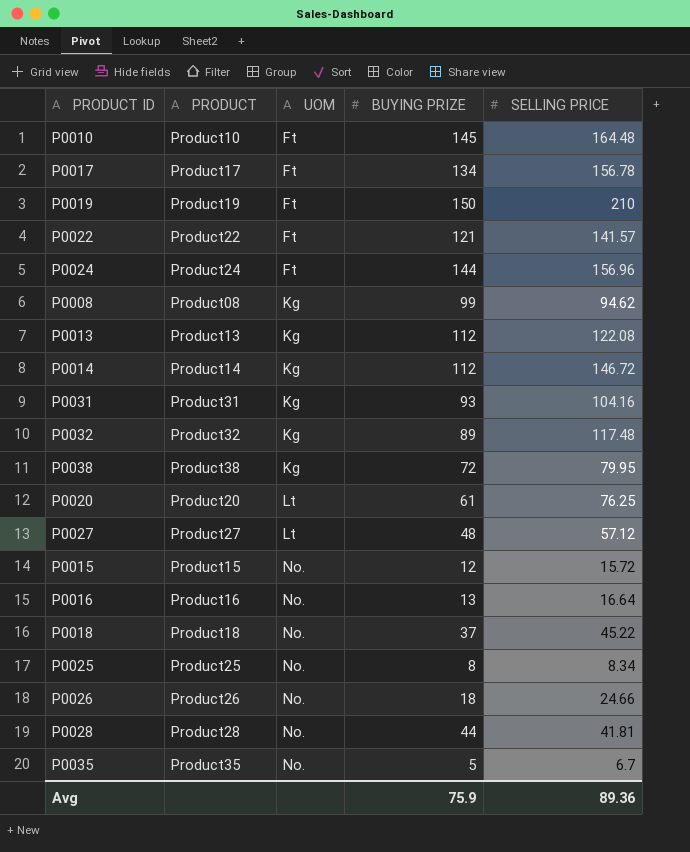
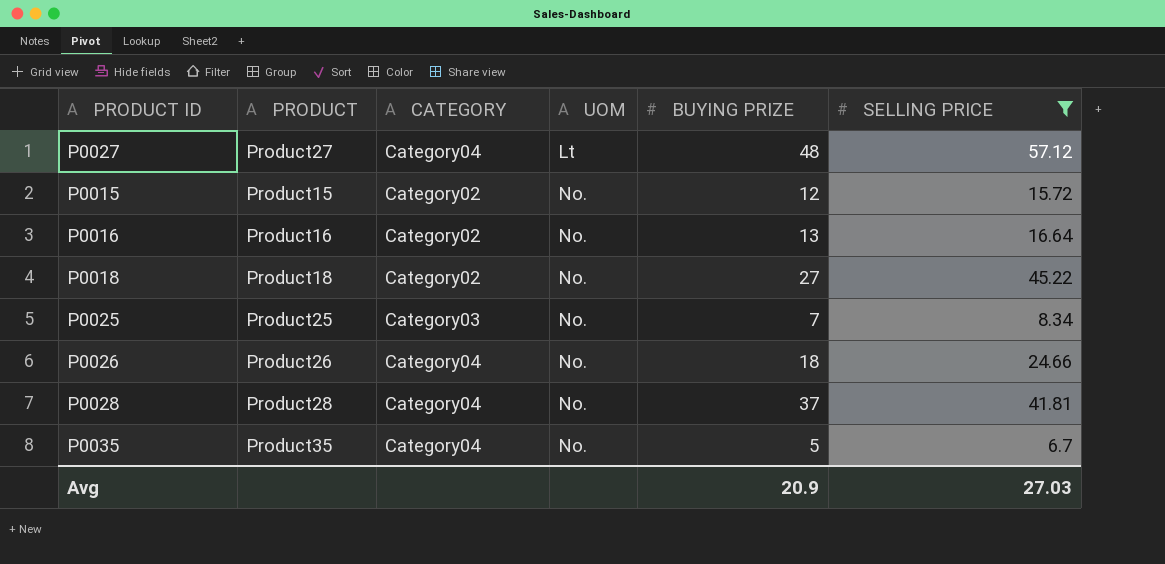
filter: none -> SELLING PRICE <= 57.12
column CATEGORY | position: none -> 3
P0018 | BUYING PRIZE: 37 -> 27
P0025 | BUYING PRIZE: 8 -> 7
P0028 | BUYING PRIZE: 44 -> 37
Avg | BUYING PRIZE: 75.9 -> 20.9
Avg | SELLING PRICE: 89.36 -> 27.03

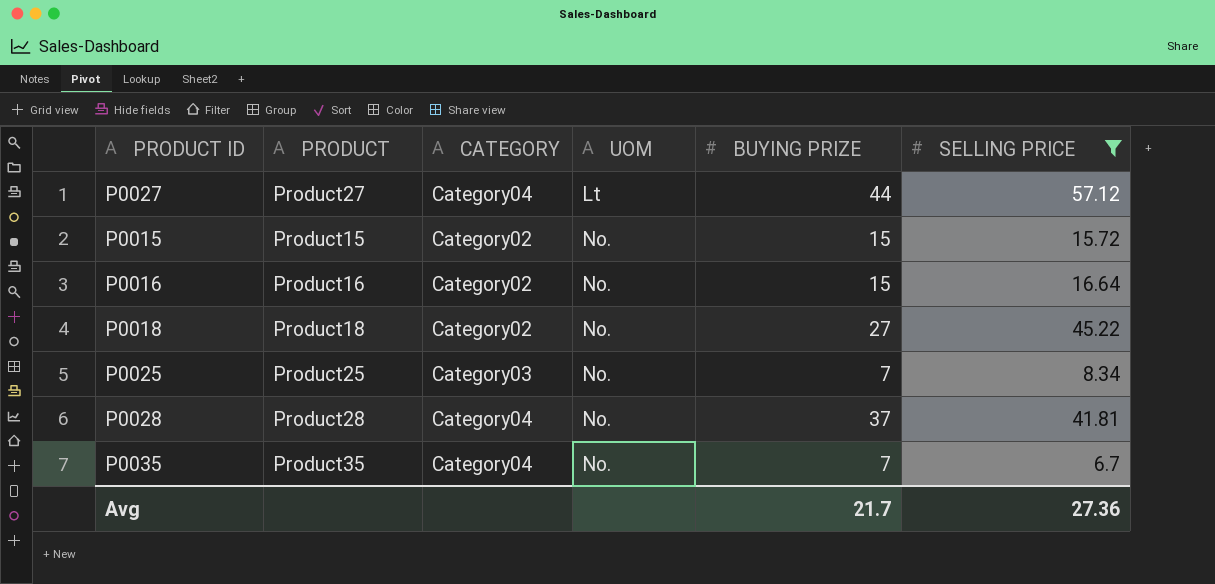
row P0026: Product26 | Category04 | No. | 18 | 24.66 -> none
P0027 | BUYING PRIZE: 48 -> 44
P0015 | BUYING PRIZE: 12 -> 15
P0016 | BUYING PRIZE: 13 -> 15
P0035 | BUYING PRIZE: 5 -> 7
Avg | BUYING PRIZE: 20.9 -> 21.7
Avg | SELLING PRICE: 27.03 -> 27.36

